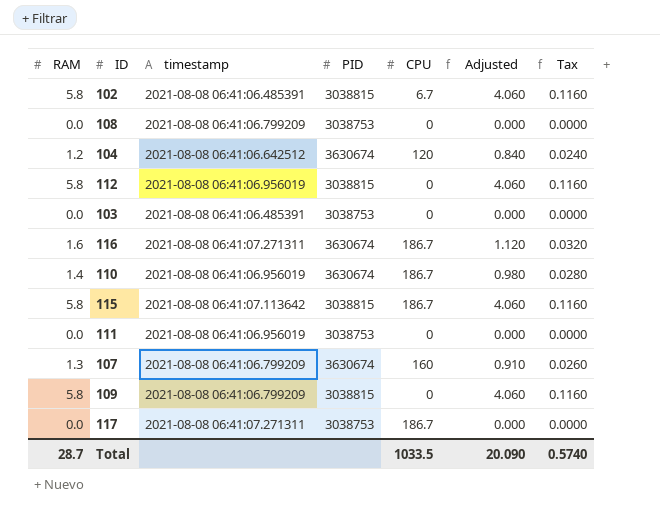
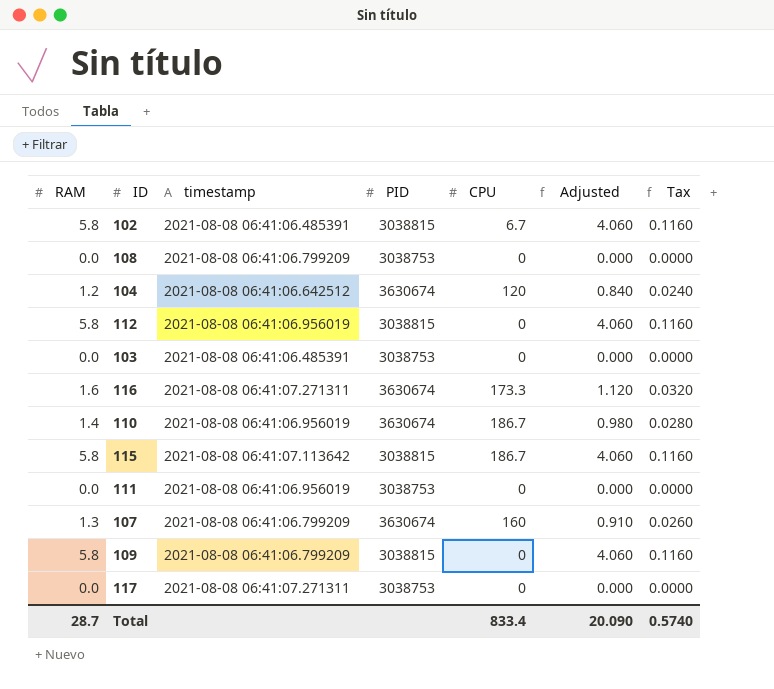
116 | CPU: 186.7 -> 173.3
117 | CPU: 186.7 -> 0
Total | CPU: 1033.5 -> 833.4

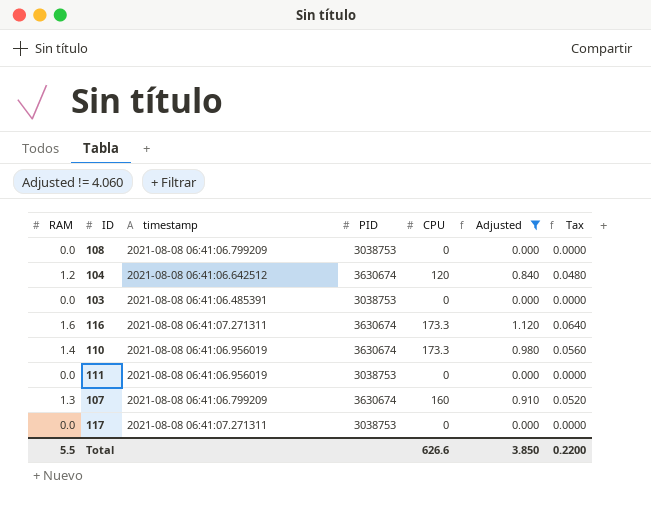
filter: none -> Adjusted != 4.060
column Tax | formula: [RAM] * 0.02 -> [RAM] * 0.04
110 | CPU: 186.7 -> 173.3
Total | RAM: 28.7 -> 5.5
Total | CPU: 833.4 -> 626.6
Total | Adjusted: 20.090 -> 3.850
Total | Tax: 0.5740 -> 0.2200

